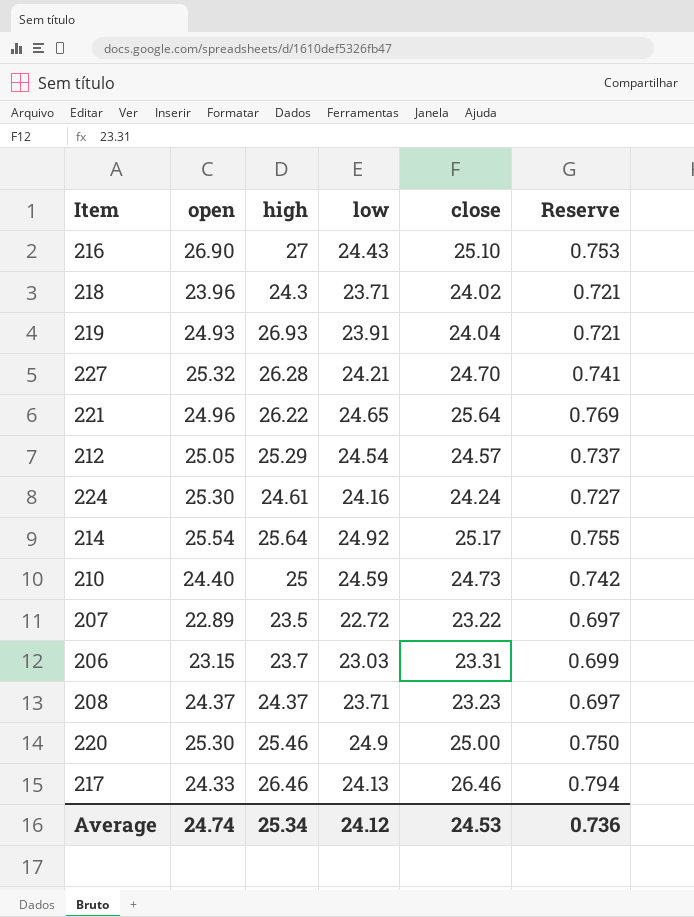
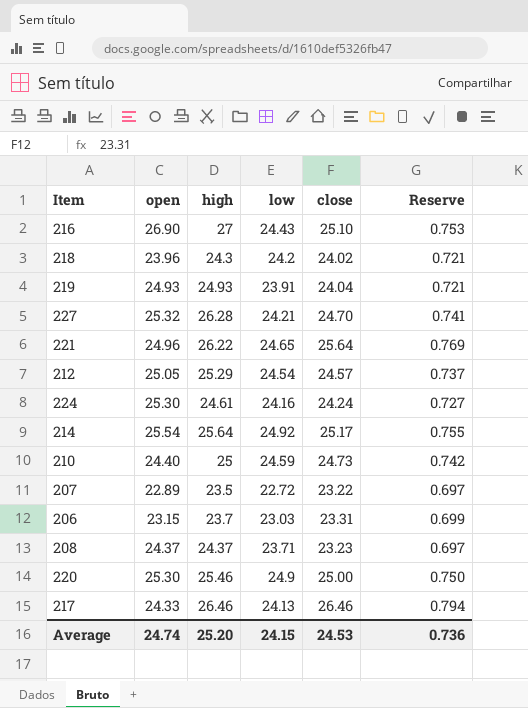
218 | low: 23.71 -> 24.2
219 | high: 26.93 -> 24.93
Average | high: 25.34 -> 25.20
Average | low: 24.12 -> 24.15

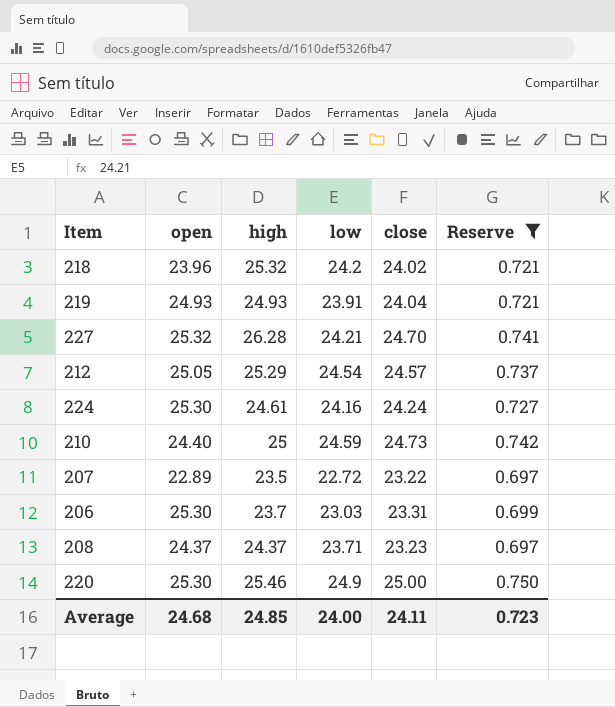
filter: none -> Reserve <= 0.750
218 | high: 24.3 -> 25.32
206 | open: 23.15 -> 25.30
Average | open: 24.74 -> 24.68
Average | high: 25.20 -> 24.85
Average | low: 24.15 -> 24.00
Average | close: 24.53 -> 24.11
Average | Reserve: 0.736 -> 0.723

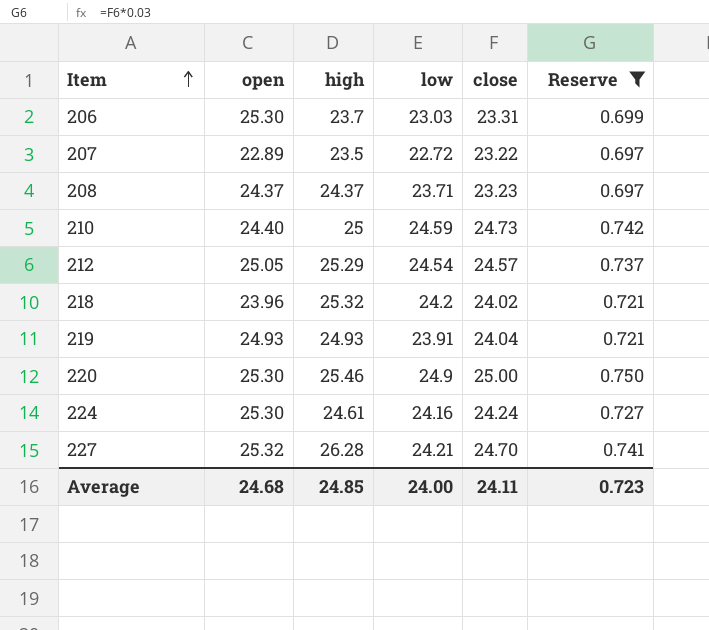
row order: none -> Item ascending

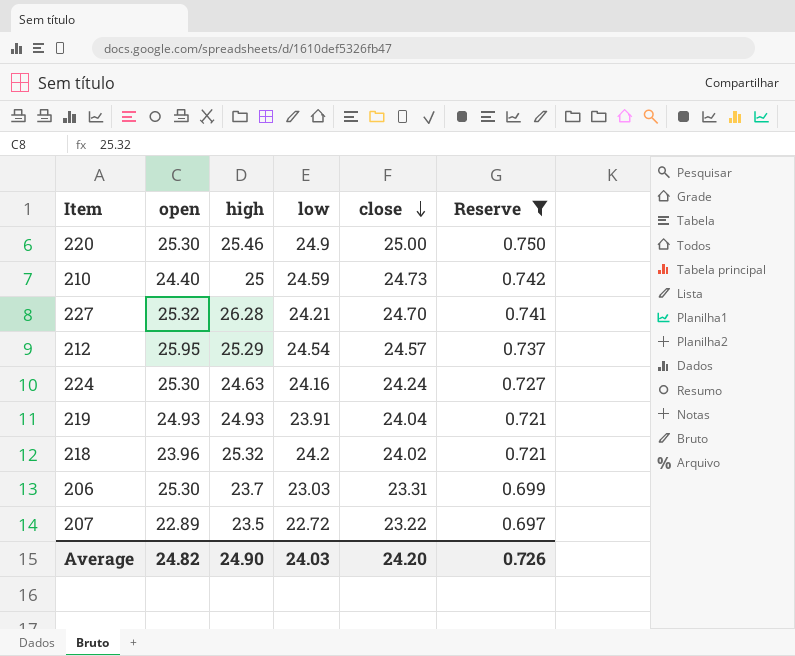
row order: Item ascending -> close descending
row 208: 24.37 | 24.37 | 23.71 | 23.23 | 0.697 -> none
212 | open: 25.05 -> 25.95
224 | high: 24.61 -> 24.63
Average | open: 24.68 -> 24.82
Average | high: 24.85 -> 24.90
Average | low: 24.00 -> 24.03
Average | close: 24.11 -> 24.20
Average | Reserve: 0.723 -> 0.726

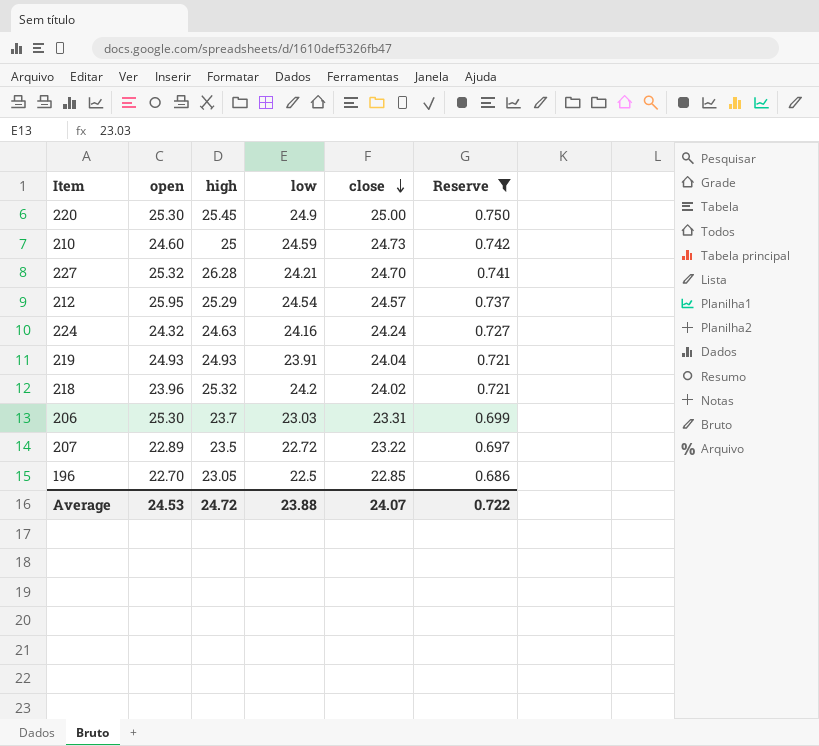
220 | high: 25.46 -> 25.45
210 | open: 24.40 -> 24.60
224 | open: 25.30 -> 24.32
row 196: none -> 22.70 | 23.05 | 22.5 | 22.85 | 0.686
Average | open: 24.82 -> 24.53
Average | high: 24.90 -> 24.72
Average | low: 24.03 -> 23.88
Average | close: 24.20 -> 24.07
Average | Reserve: 0.726 -> 0.722

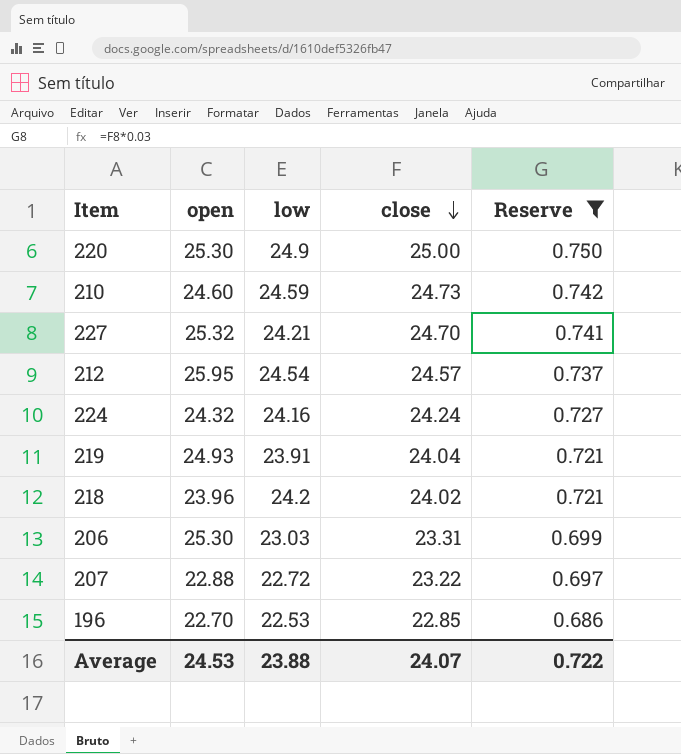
column high | position: 3 -> none
207 | open: 22.89 -> 22.88
196 | low: 22.5 -> 22.53

